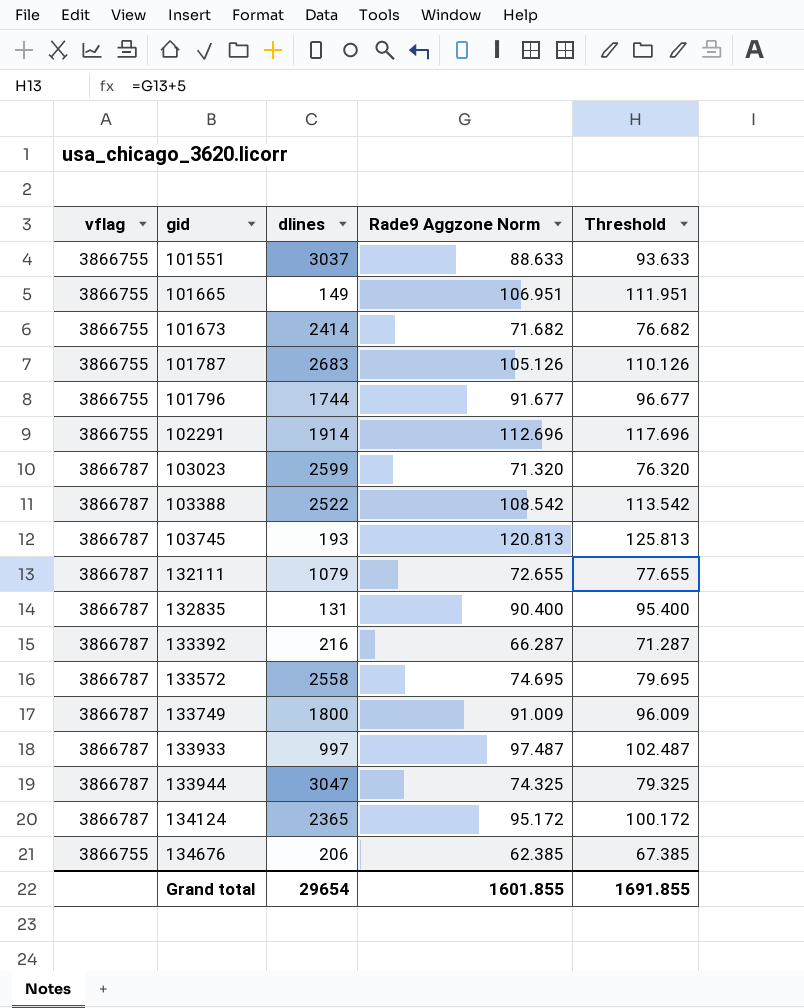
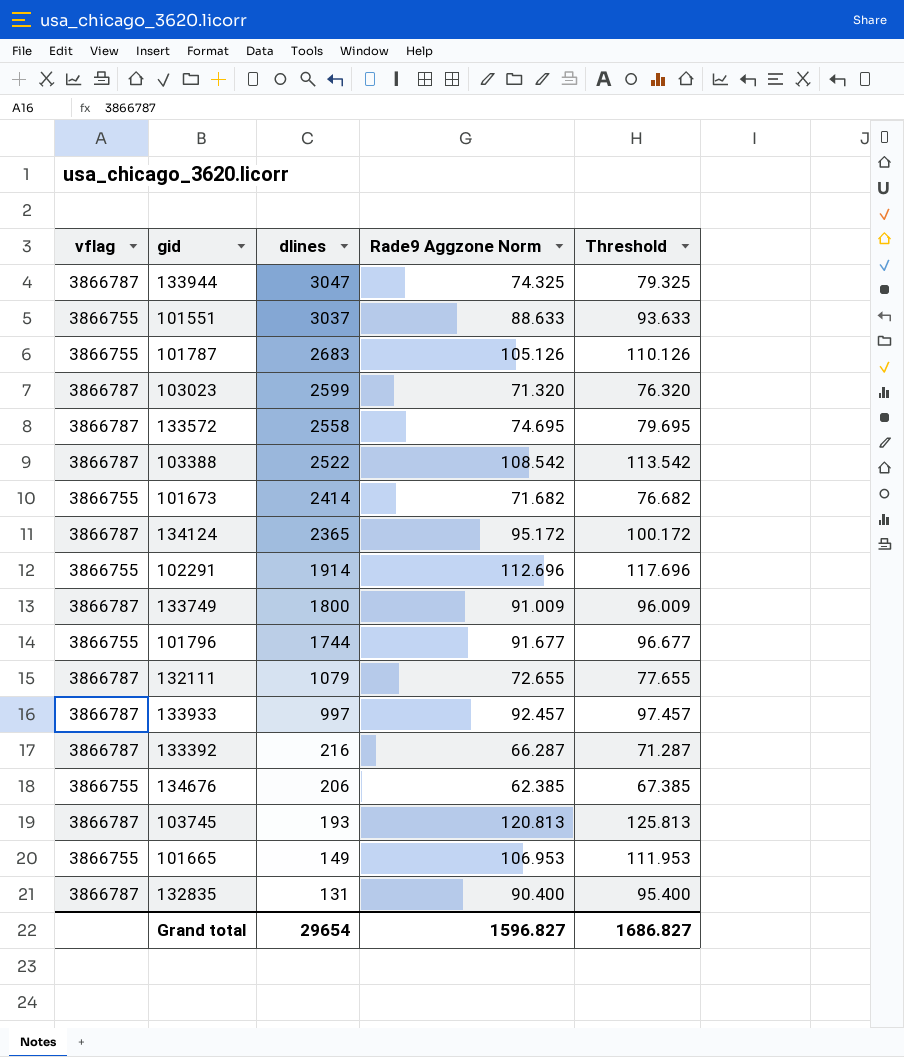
row order: gid ascending -> dlines descending
133933 | Rade9 Aggzone Norm: 97.487 -> 92.457
133933 | Threshold: 102.487 -> 97.457
101665 | Rade9 Aggzone Norm: 106.951 -> 106.953
101665 | Threshold: 111.951 -> 111.953
Grand total | Rade9 Aggzone Norm: 1601.855 -> 1596.827
Grand total | Threshold: 1691.855 -> 1686.827

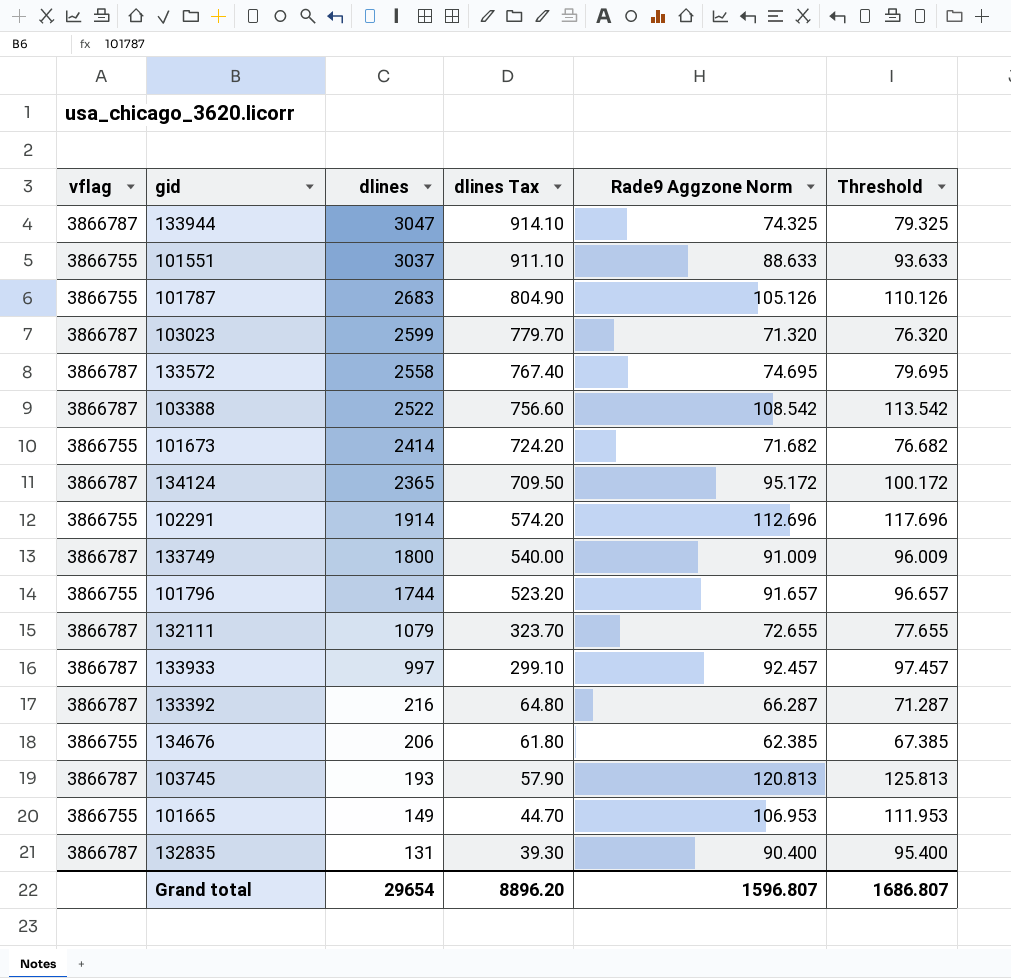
column dlines Tax | formula: none -> [dlines] * 0.3
101796 | Rade9 Aggzone Norm: 91.677 -> 91.657
101796 | Threshold: 96.677 -> 96.657
Grand total | Rade9 Aggzone Norm: 1596.827 -> 1596.807
Grand total | Threshold: 1686.827 -> 1686.807

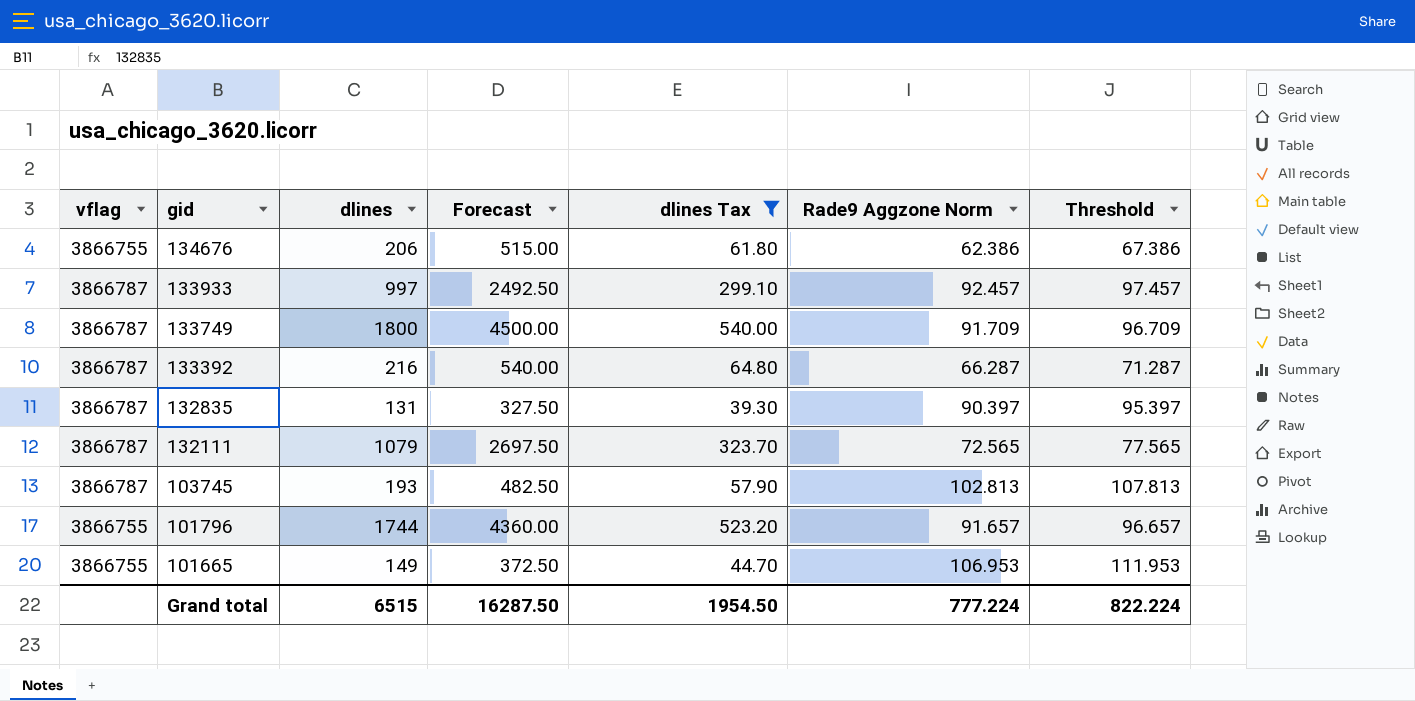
filter: none -> dlines Tax <= 540.00
row order: dlines descending -> gid descending
column Forecast | formula: none -> [dlines] * 2.5
134676 | Rade9 Aggzone Norm: 62.385 -> 62.386
134676 | Threshold: 67.385 -> 67.386
133749 | Rade9 Aggzone Norm: 91.009 -> 91.709
133749 | Threshold: 96.009 -> 96.709
132835 | Rade9 Aggzone Norm: 90.400 -> 90.397
132835 | Threshold: 95.400 -> 95.397
132111 | Rade9 Aggzone Norm: 72.655 -> 72.565
132111 | Threshold: 77.655 -> 77.565
103745 | Rade9 Aggzone Norm: 120.813 -> 102.813
103745 | Threshold: 125.813 -> 107.813
Grand total | dlines: 29654 -> 6515
Grand total | dlines Tax: 8896.20 -> 1954.50
Grand total | Rade9 Aggzone Norm: 1596.807 -> 777.224
Grand total | Threshold: 1686.807 -> 822.224

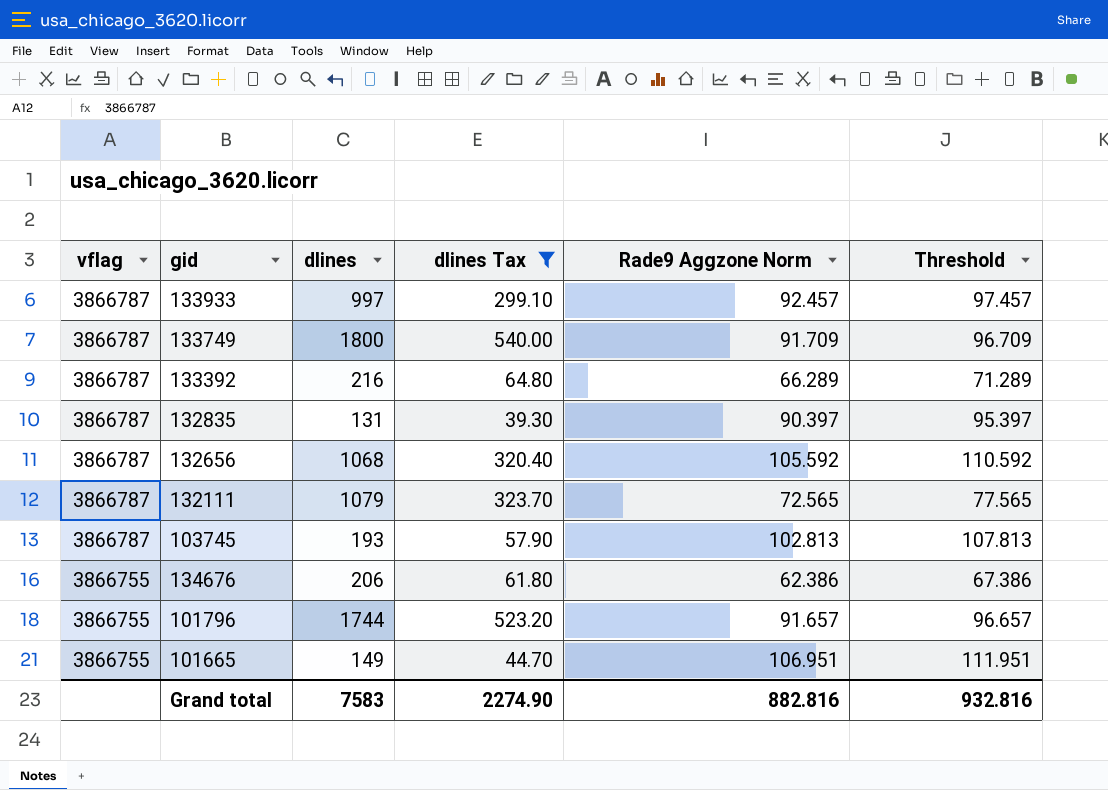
row order: gid descending -> vflag descending
column Forecast | formula: [dlines] * 2.5 -> none
133392 | Rade9 Aggzone Norm: 66.287 -> 66.289
133392 | Threshold: 71.287 -> 71.289
row 132656: none -> 3866787 | 1068 | 320.40 | 105.592 | 110.592
101665 | Rade9 Aggzone Norm: 106.953 -> 106.951
101665 | Threshold: 111.953 -> 111.951
Grand total | dlines: 6515 -> 7583
Grand total | dlines Tax: 1954.50 -> 2274.90
Grand total | Rade9 Aggzone Norm: 777.224 -> 882.816
Grand total | Threshold: 822.224 -> 932.816

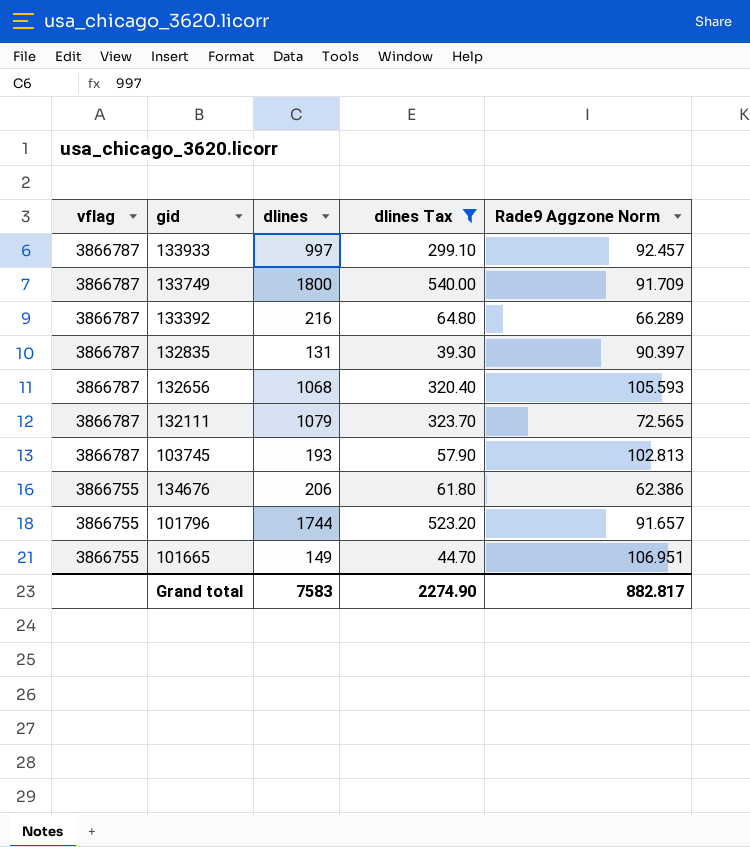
column Threshold | formula: [Rade9 Aggzone Norm] + 5 -> none
132656 | Rade9 Aggzone Norm: 105.592 -> 105.593
Grand total | Rade9 Aggzone Norm: 882.816 -> 882.817

